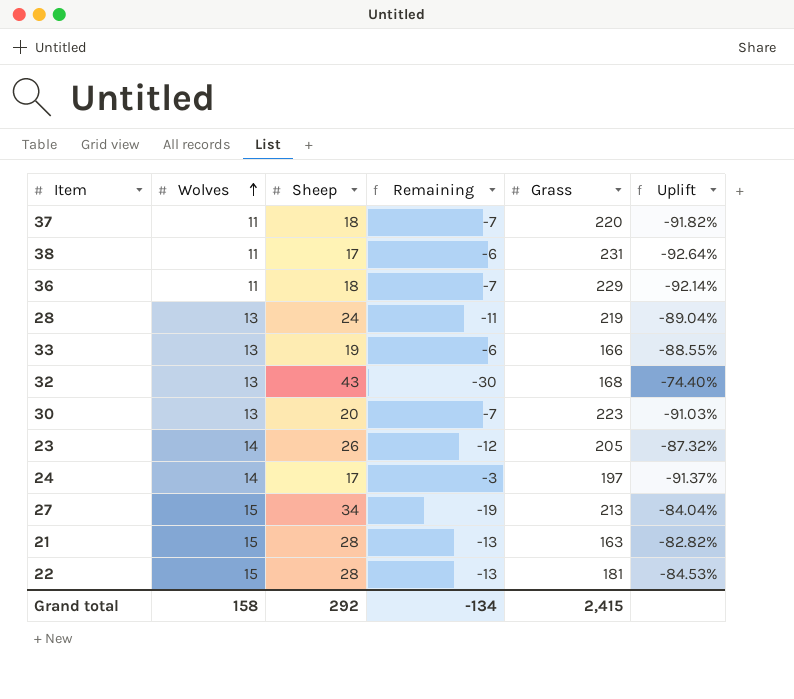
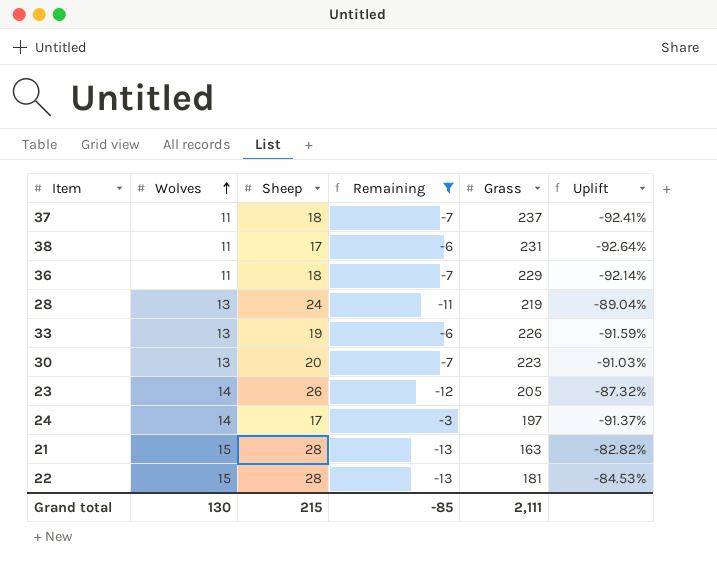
filter: none -> Remaining >= -13
37 | Grass: 220 -> 237
37 | Uplift: -91.82% -> -92.41%
33 | Grass: 166 -> 226
33 | Uplift: -88.55% -> -91.59%
Grand total | Wolves: 158 -> 130
Grand total | Sheep: 292 -> 215
Grand total | Remaining: -134 -> -85
Grand total | Grass: 2,415 -> 2,111

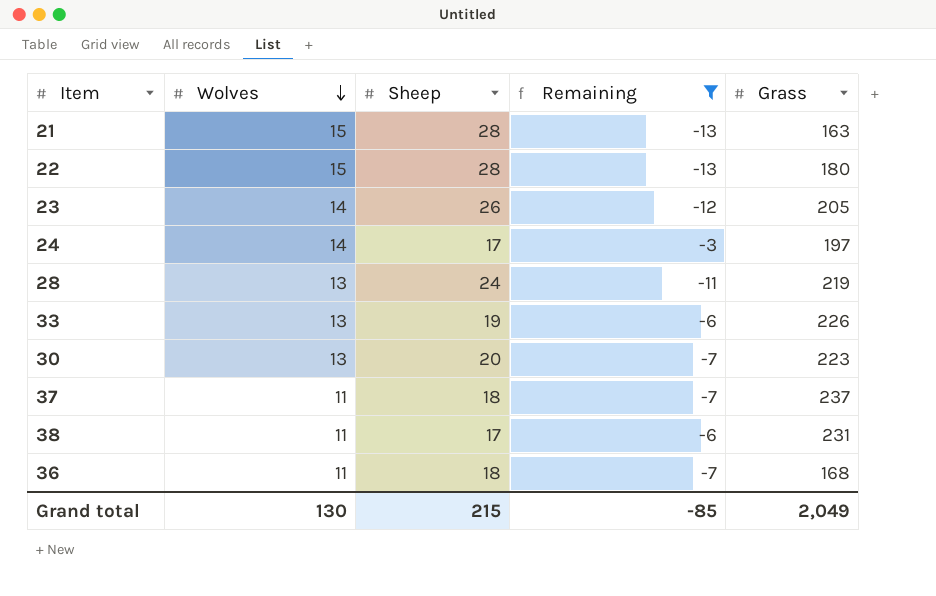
row order: Wolves ascending -> Wolves descending
column Uplift | formula: ([Sheep] - [Grass]) / [Grass] -> none
22 | Grass: 181 -> 180
36 | Grass: 229 -> 168
Grand total | Grass: 2,111 -> 2,049

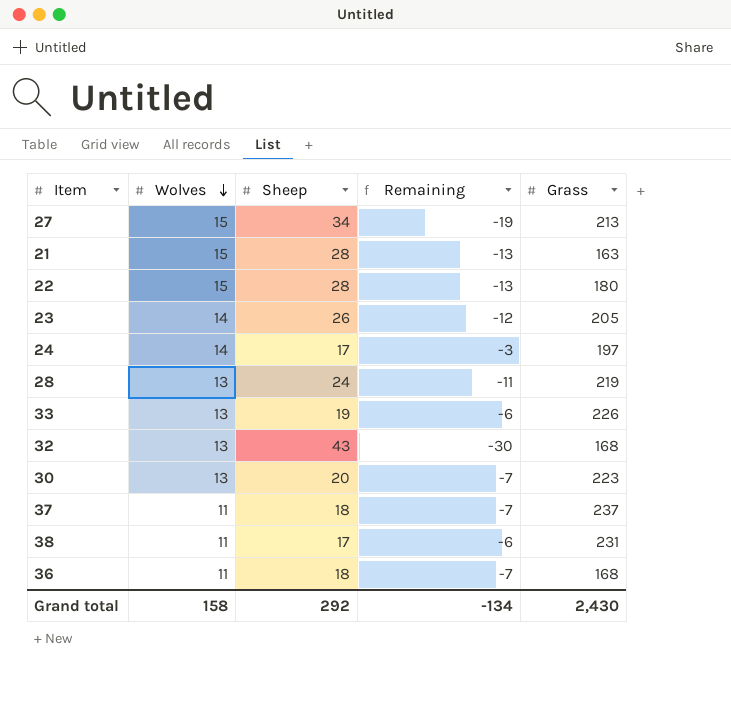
filter: Remaining >= -13 -> none
Grand total | Wolves: 130 -> 158
Grand total | Sheep: 215 -> 292
Grand total | Remaining: -85 -> -134
Grand total | Grass: 2,049 -> 2,430

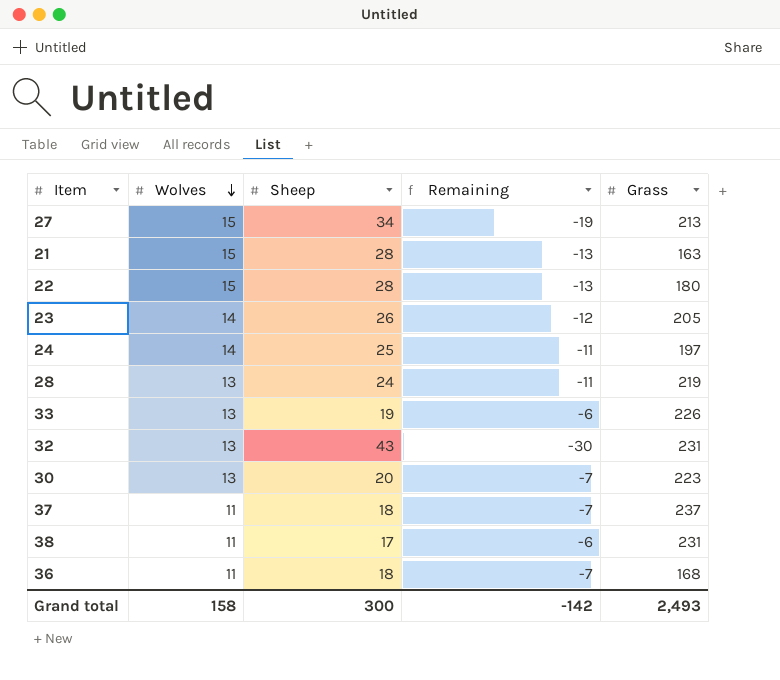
24 | Sheep: 17 -> 25
24 | Remaining: -3 -> -11
32 | Grass: 168 -> 231
Grand total | Sheep: 292 -> 300
Grand total | Remaining: -134 -> -142
Grand total | Grass: 2,430 -> 2,493

